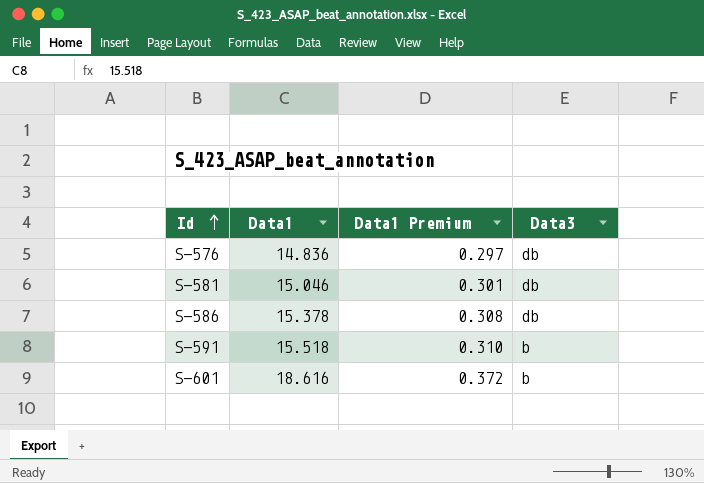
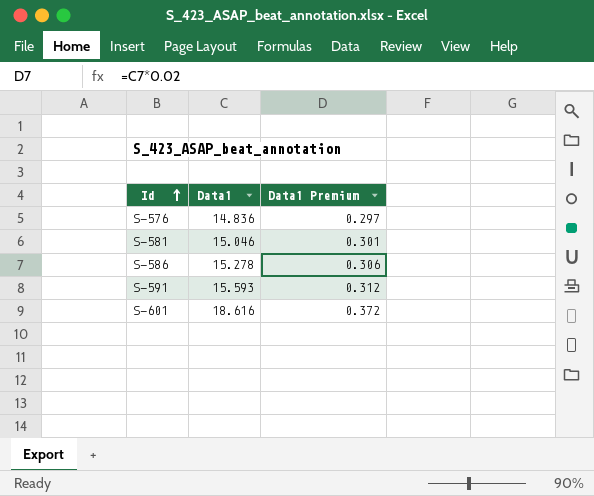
column Data3 | position: 4 -> none
S-586 | Data1: 15.378 -> 15.278
S-586 | Data1 Premium: 0.308 -> 0.306
S-591 | Data1: 15.518 -> 15.593
S-591 | Data1 Premium: 0.310 -> 0.312

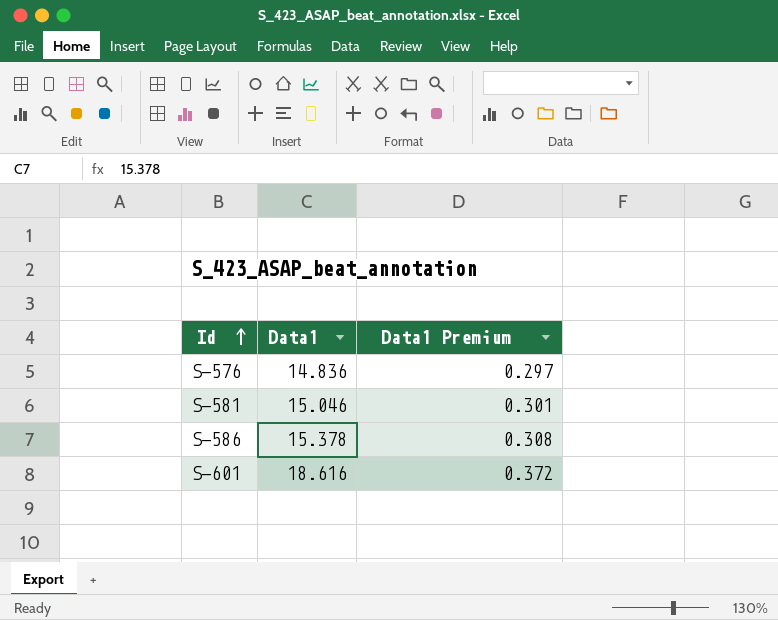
row S-591: 15.593 | 0.312 -> none
S-586 | Data1: 15.278 -> 15.378
S-586 | Data1 Premium: 0.306 -> 0.308

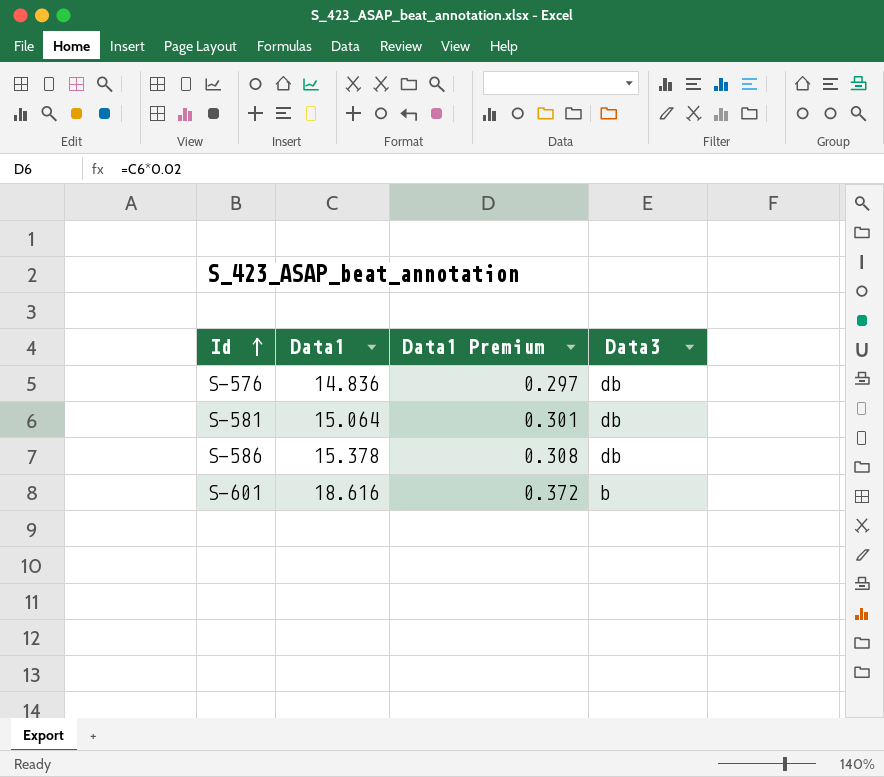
column Data3 | position: none -> 4
S-581 | Data1: 15.046 -> 15.064

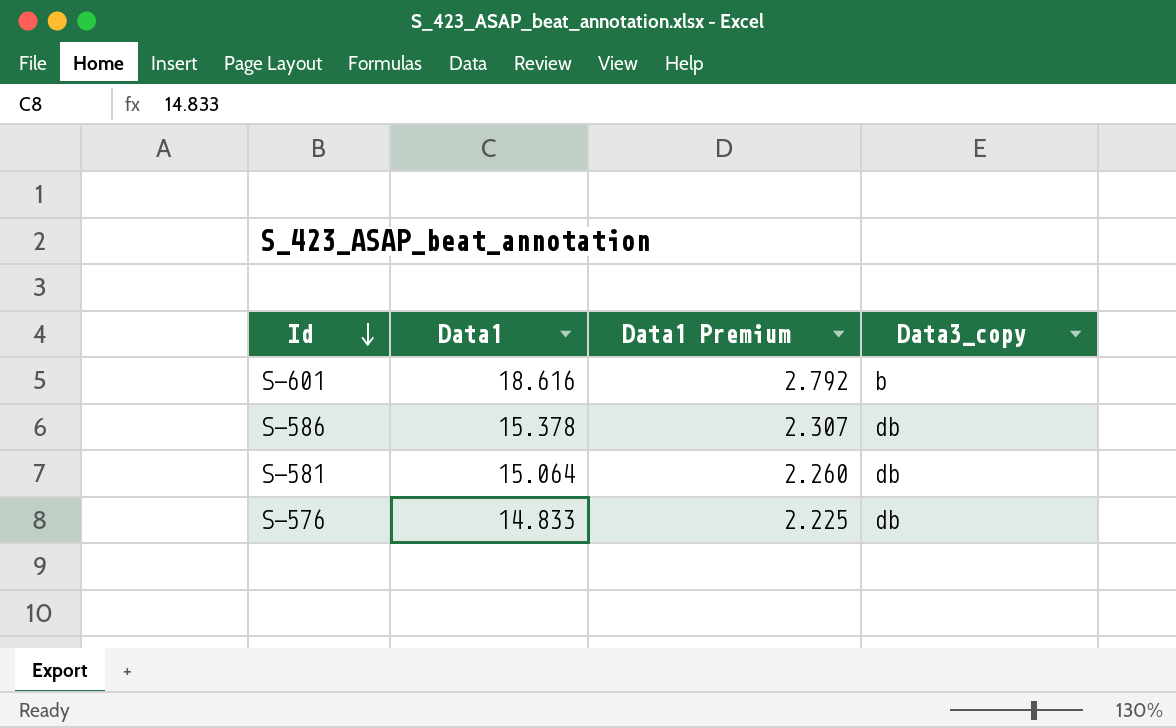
row order: Id ascending -> Id descending
column Data1 Premium | formula: [Data1] * 0.02 -> [Data1] * 0.15
column name: Data3 -> Data3_copy
S-576 | Data1: 14.836 -> 14.833

